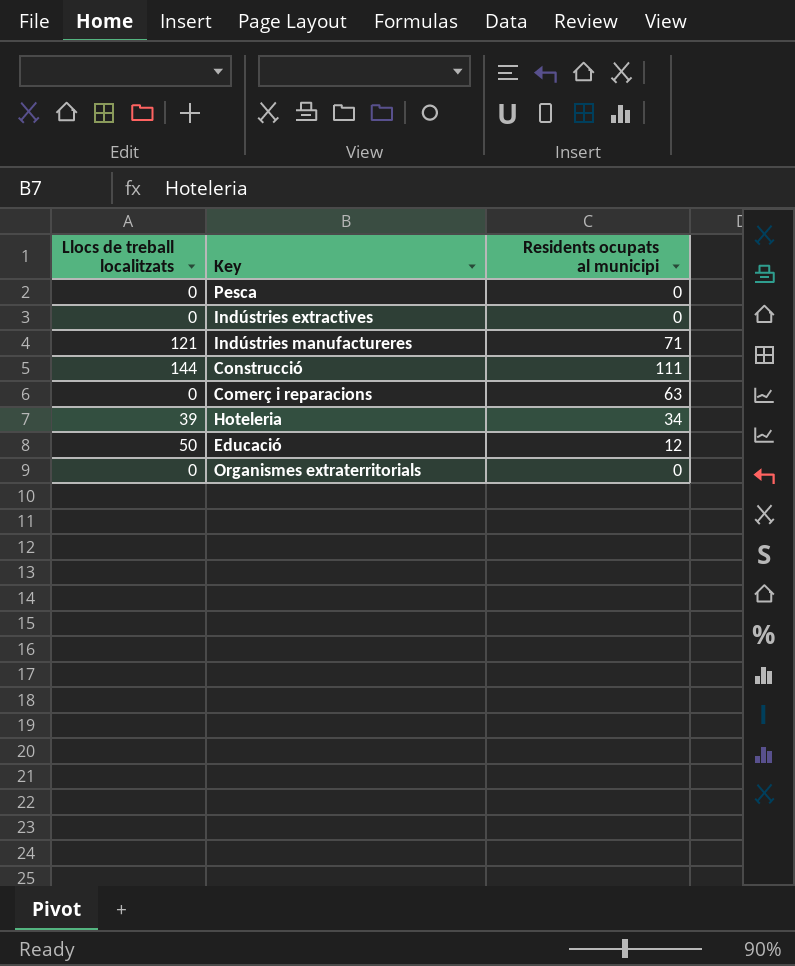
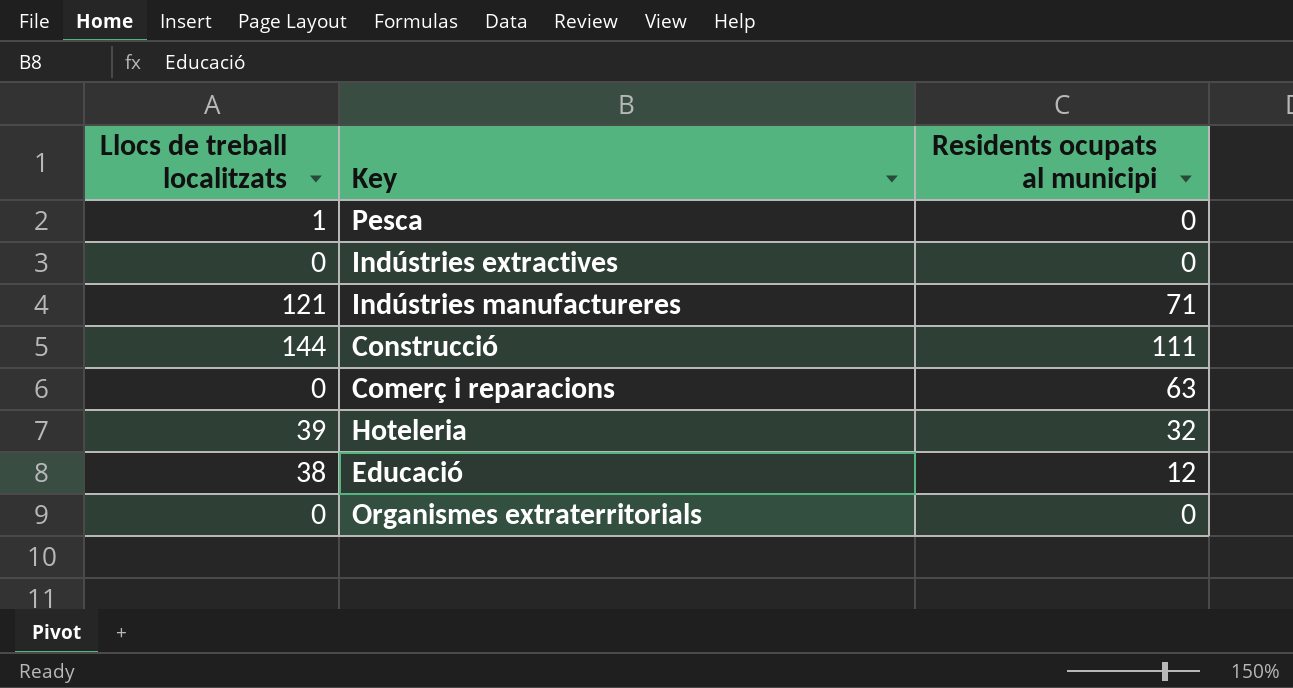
Pesca | Llocs de treball localitzats: 0 -> 1
Hoteleria | Residents ocupats al municipi: 34 -> 32
Educació | Llocs de treball localitzats: 50 -> 38

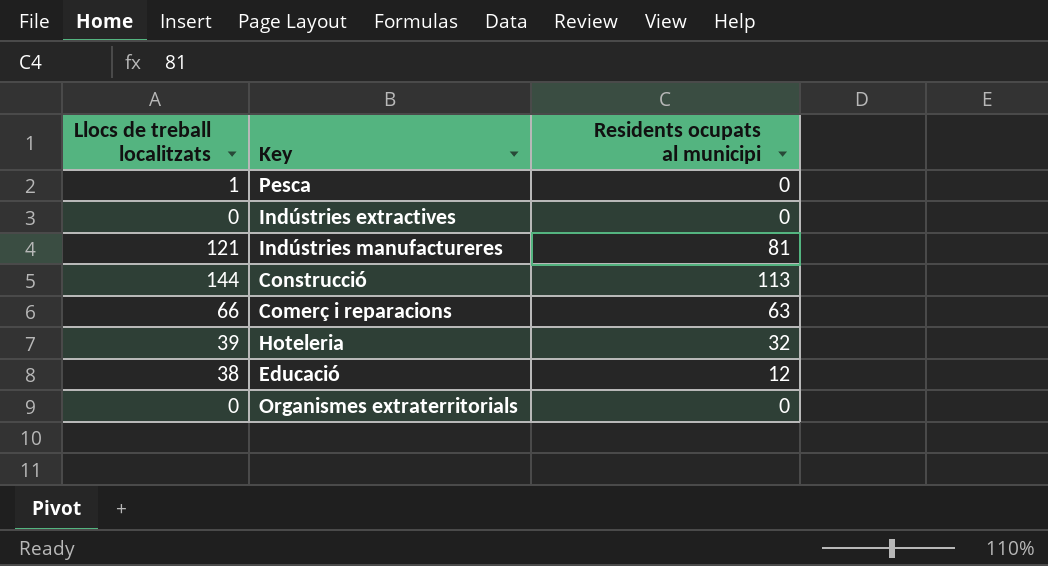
Indústries manufactureres | Residents ocupats al municipi: 71 -> 81
Construcció | Residents ocupats al municipi: 111 -> 113
Comerç i reparacions | Llocs de treball localitzats: 0 -> 66

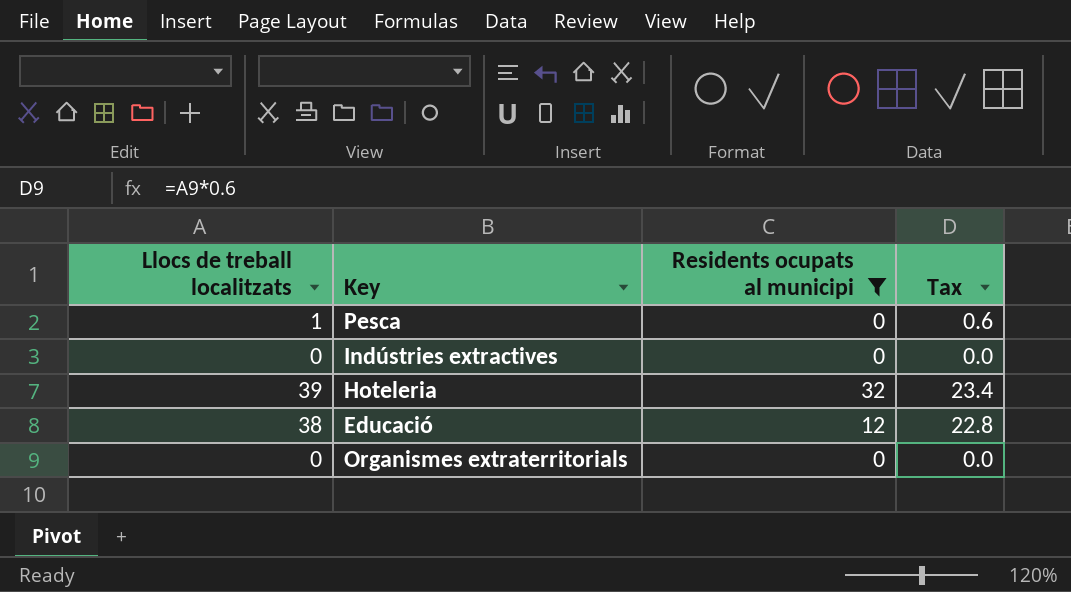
filter: none -> Residents ocupats al municipi <= 32
column Tax | formula: none -> [Llocs de treball localitzats] * 0.6

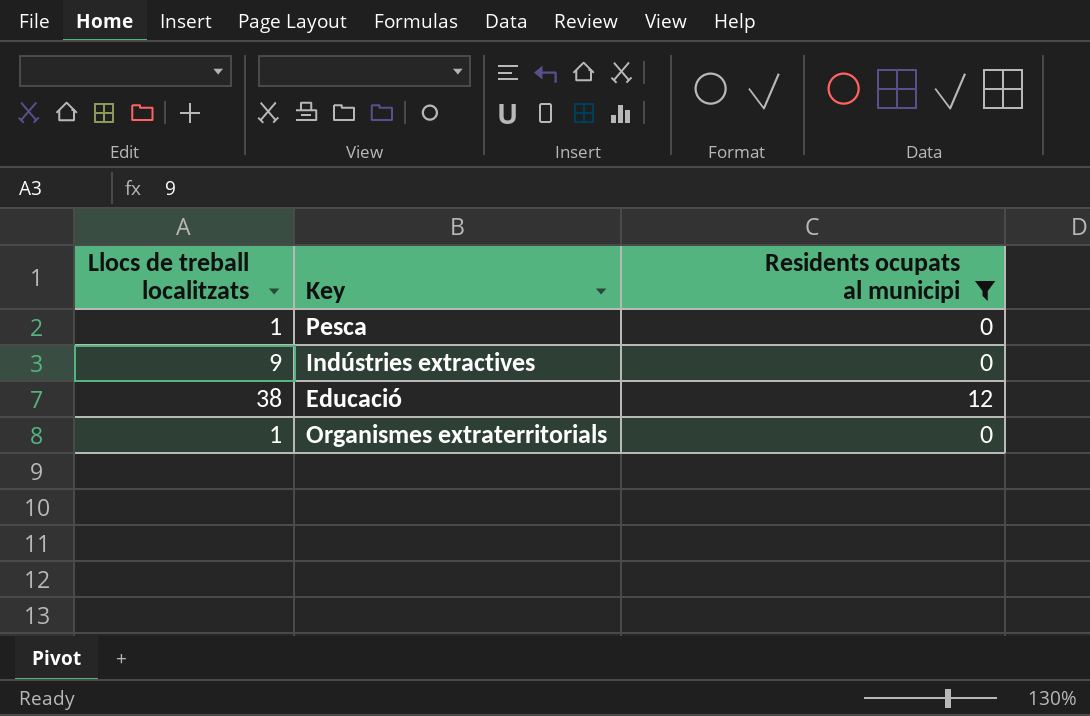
column Tax | formula: [Llocs de treball localitzats] * 0.6 -> none
row Hoteleria: 39 | 32 | 23.4 -> none
Indústries extractives | Llocs de treball localitzats: 0 -> 9
Organismes extraterritorials | Llocs de treball localitzats: 0 -> 1

